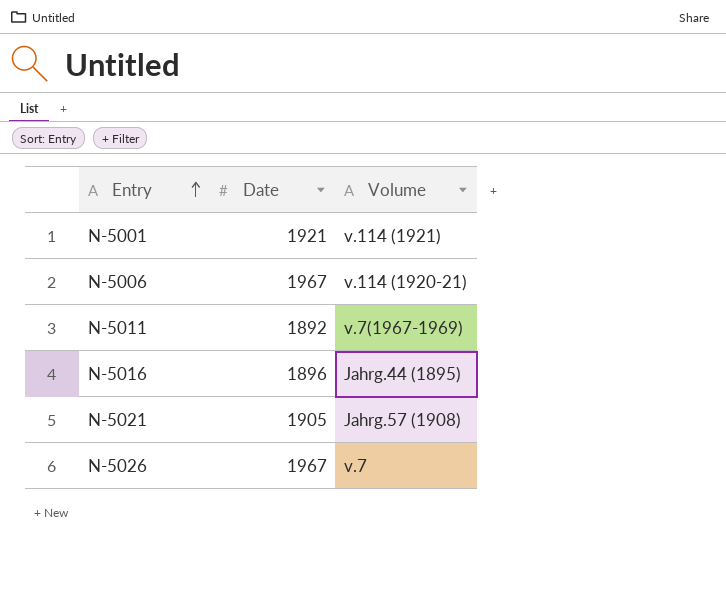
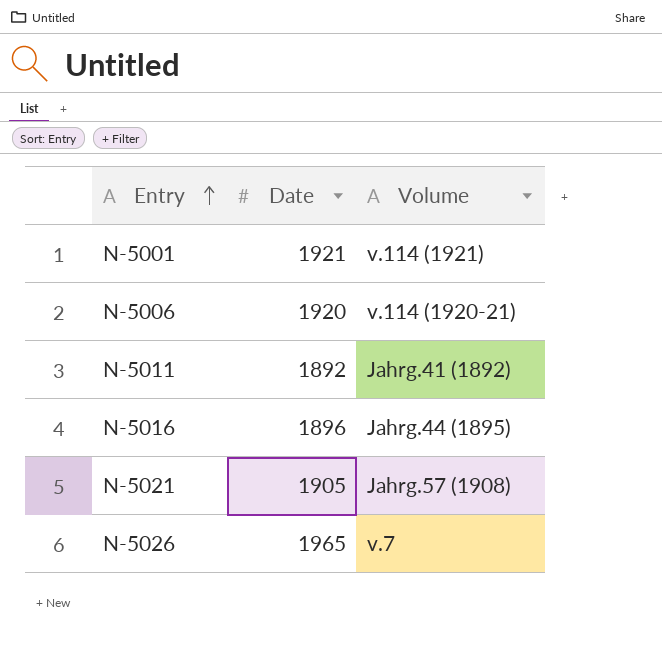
N-5006 | Date: 1967 -> 1920
N-5011 | Volume: v.7(1967-1969) -> Jahrg.41 (1892)
N-5026 | Date: 1967 -> 1965

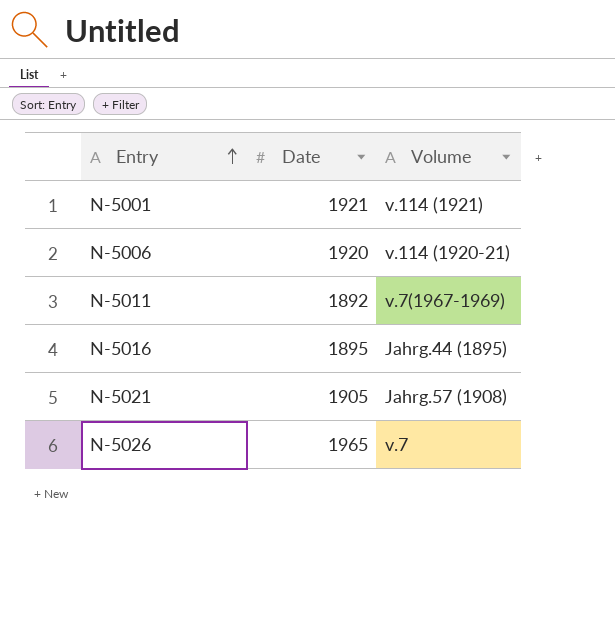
N-5011 | Volume: Jahrg.41 (1892) -> v.7(1967-1969)
N-5016 | Date: 1896 -> 1895

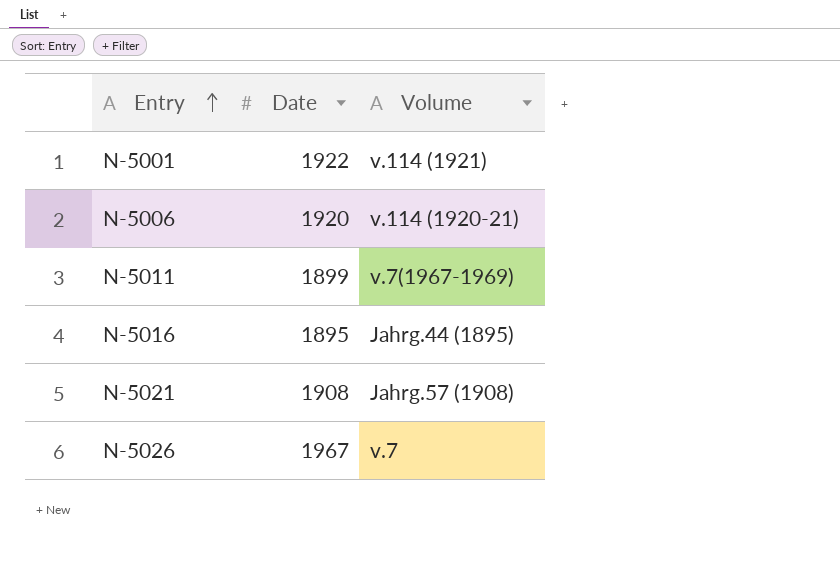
N-5001 | Date: 1921 -> 1922
N-5011 | Date: 1892 -> 1899
N-5021 | Date: 1905 -> 1908
N-5026 | Date: 1965 -> 1967

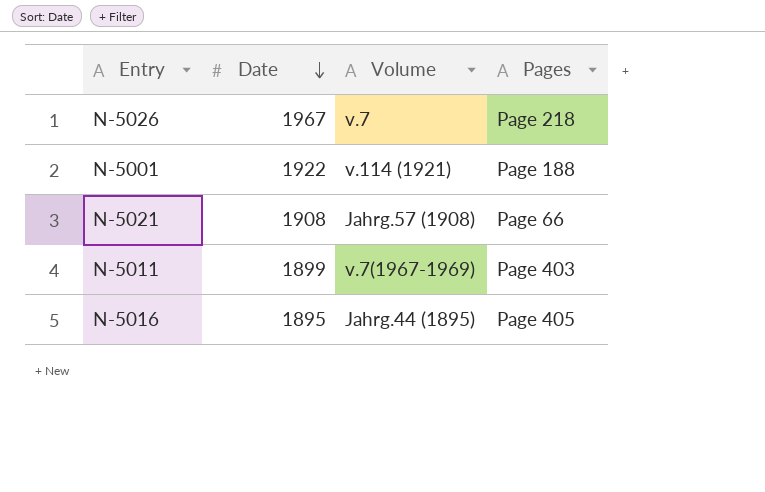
row order: Entry ascending -> Date descending
column Pages | position: none -> 4
row N-5006: 1920 | v.114 (1920-21) -> none

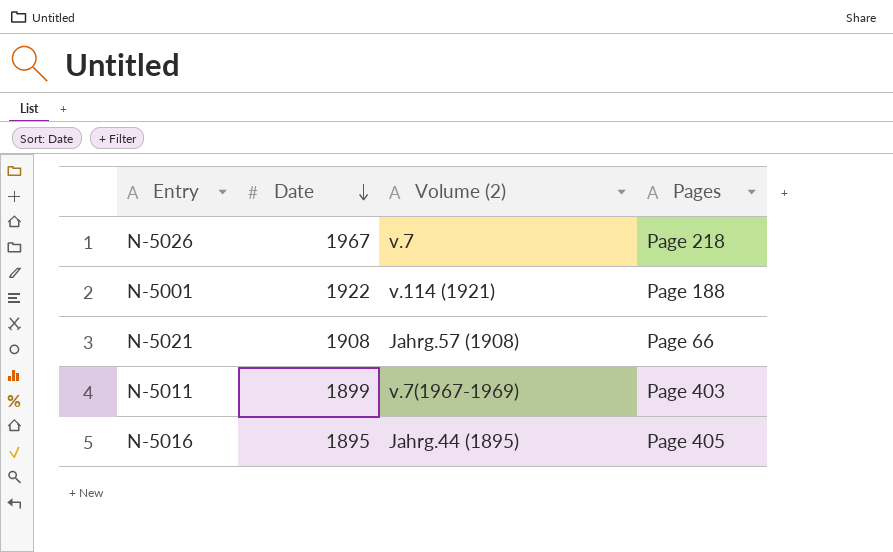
column name: Volume -> Volume (2)

